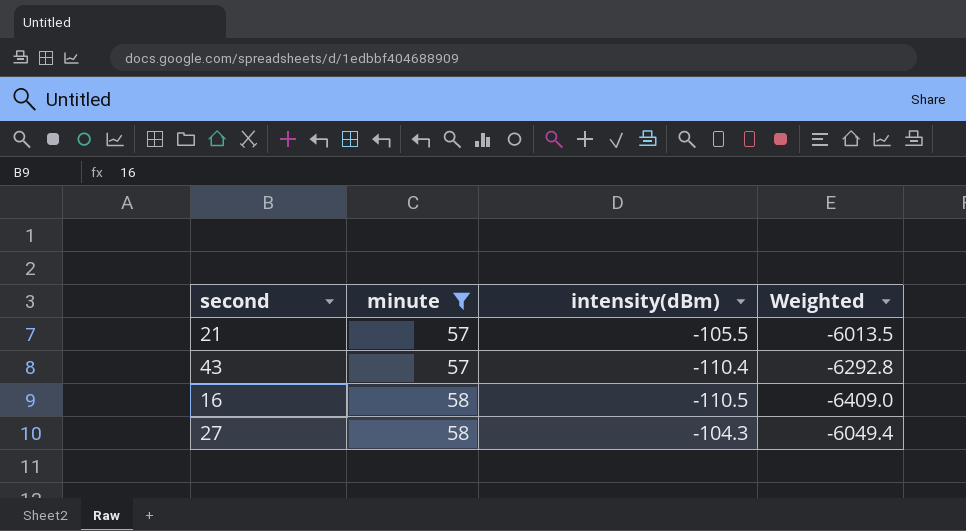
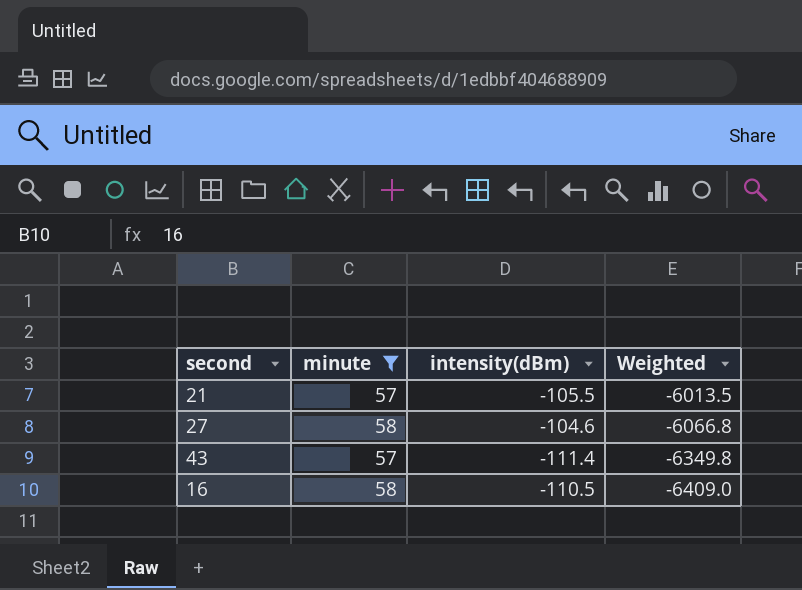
row order: minute ascending -> Weighted descending
27 | intensity(dBm): -104.3 -> -104.6
27 | Weighted: -6049.4 -> -6066.8
43 | intensity(dBm): -110.4 -> -111.4
43 | Weighted: -6292.8 -> -6349.8

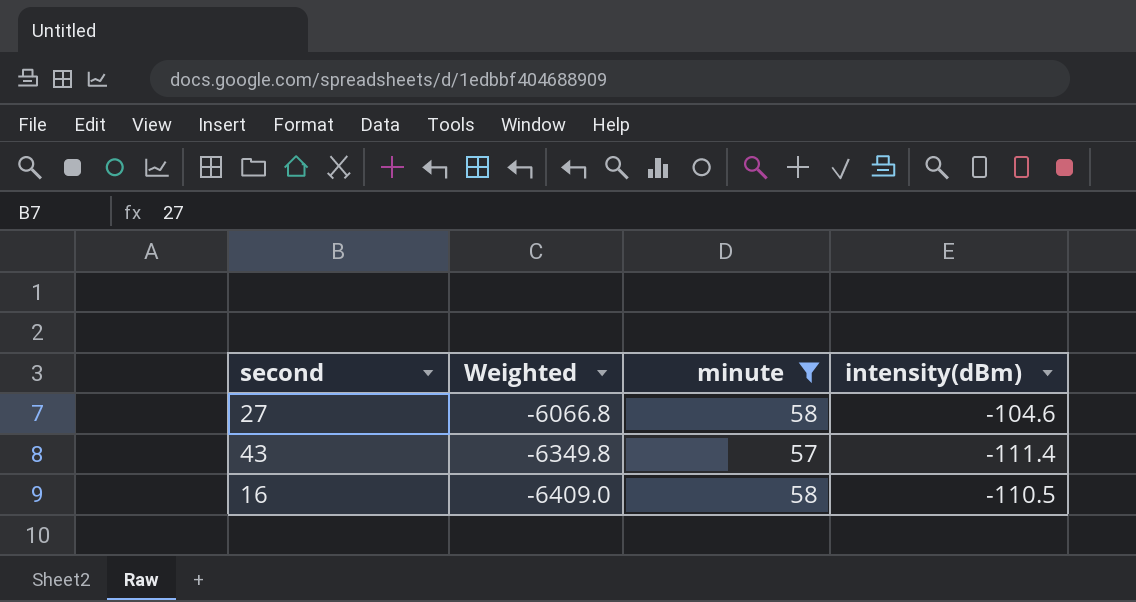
column Weighted | position: 4 -> 2
row 21: 57 | -105.5 | -6013.5 -> none

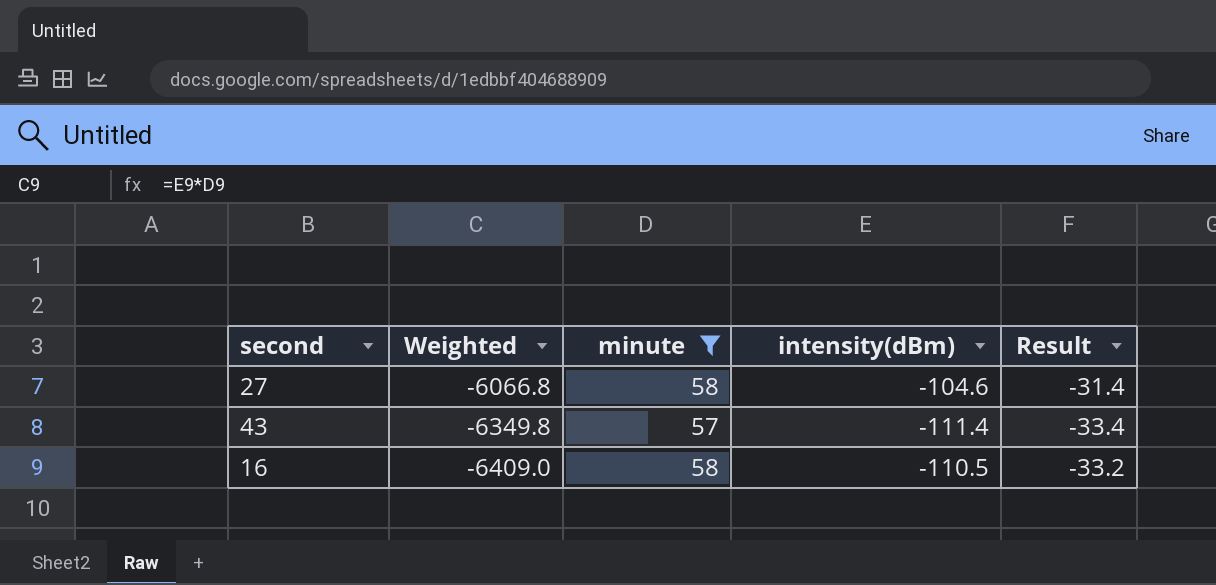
column Result | formula: none -> [intensity(dBm)] * 0.3

